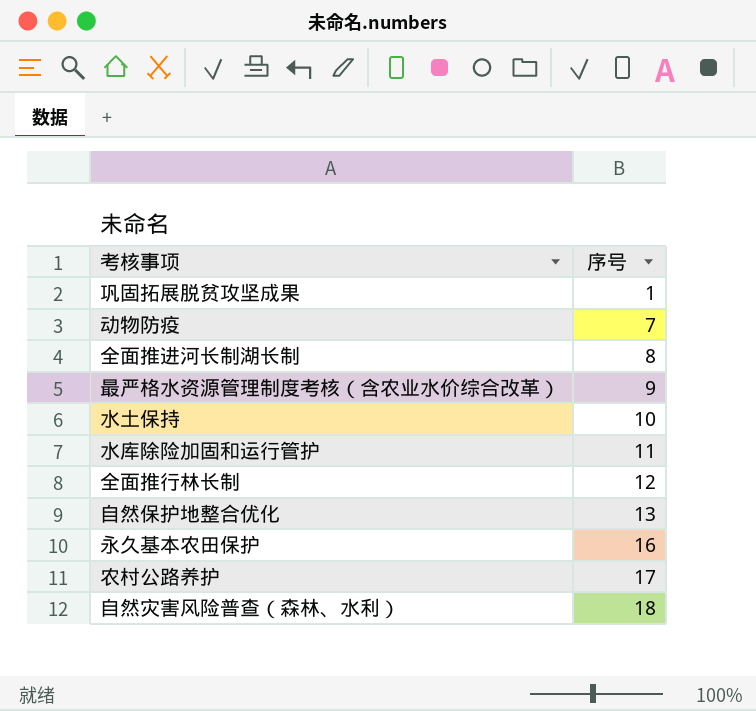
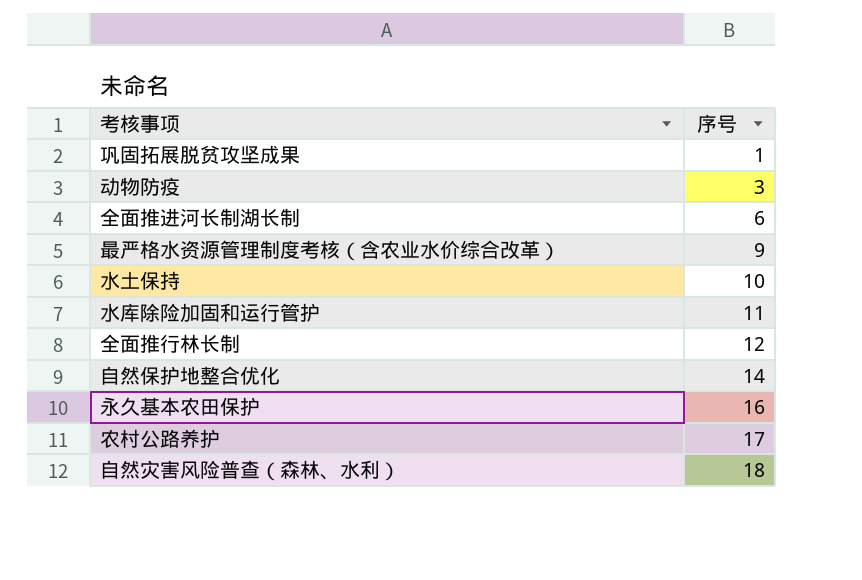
动物防疫 | 序号: 7 -> 3
全面推进河长制湖长制 | 序号: 8 -> 6
自然保护地整合优化 | 序号: 13 -> 14

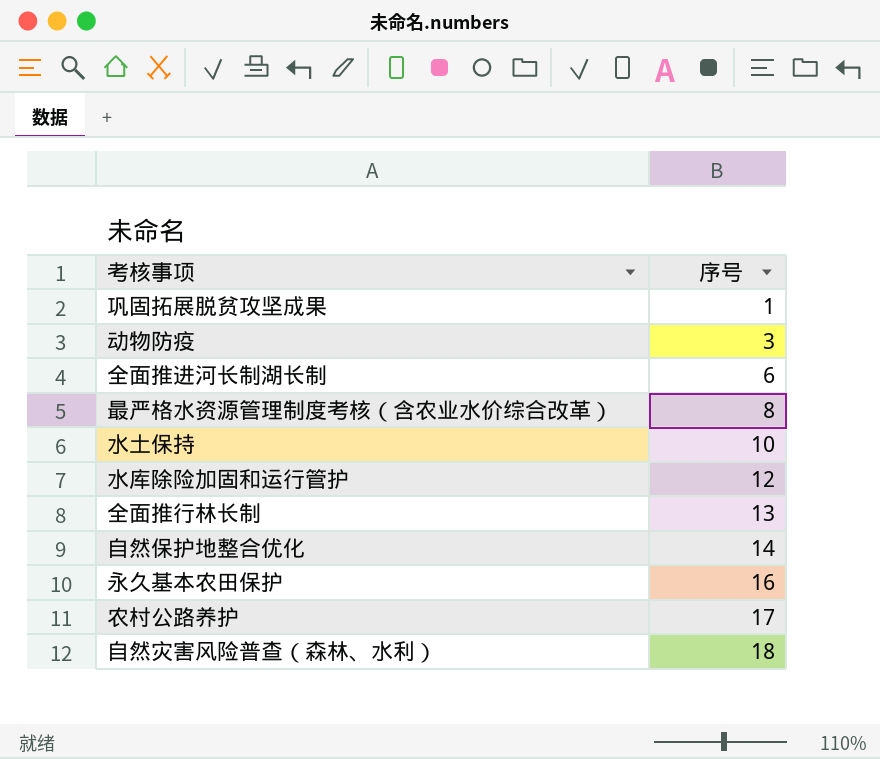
最严格水资源管理制度考核（含农业水价综合改革） | 序号: 9 -> 8
水库除险加固和运行管护 | 序号: 11 -> 12
全面推行林长制 | 序号: 12 -> 13

